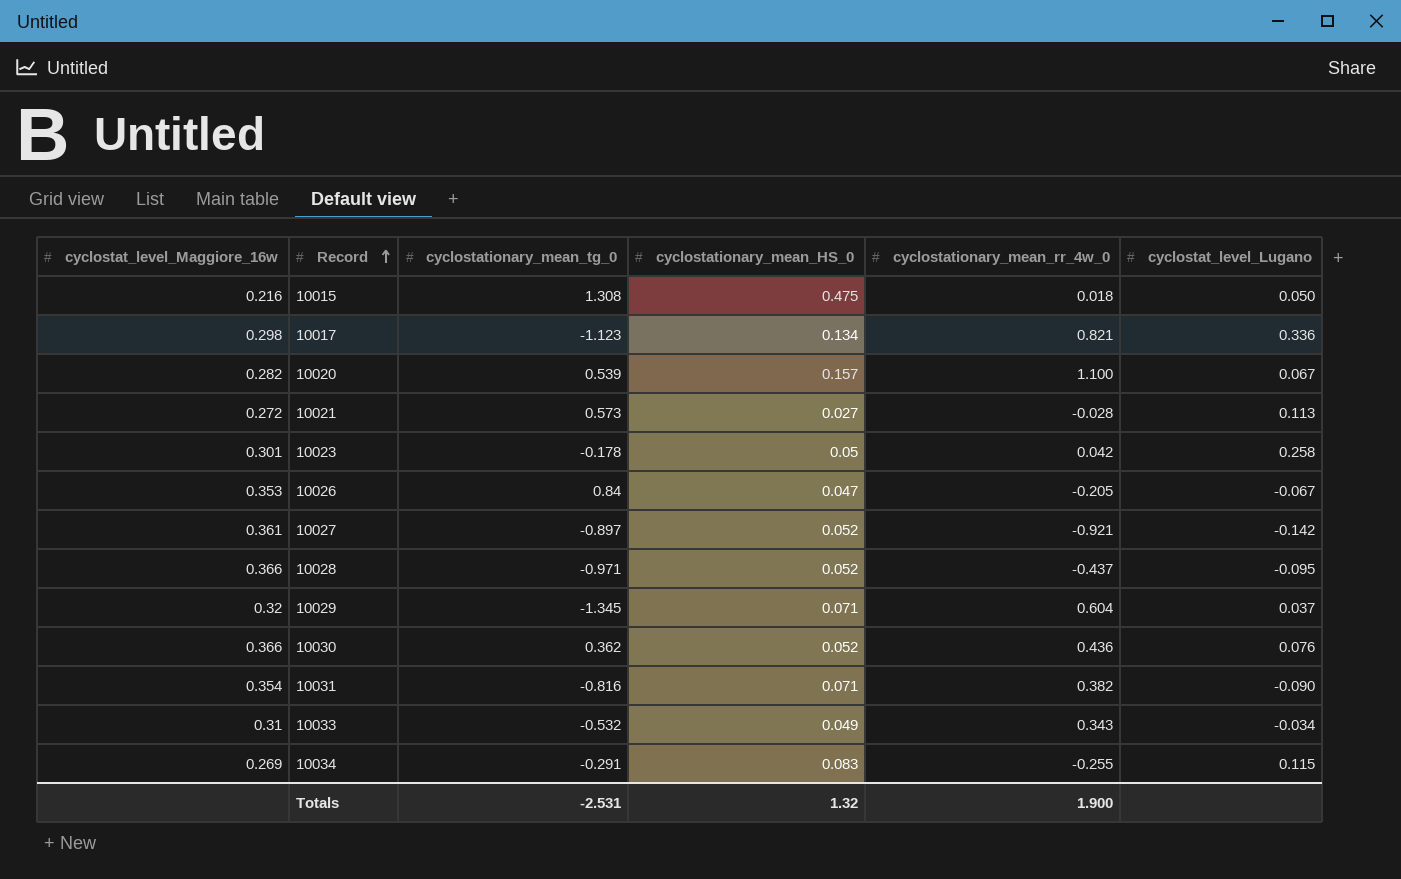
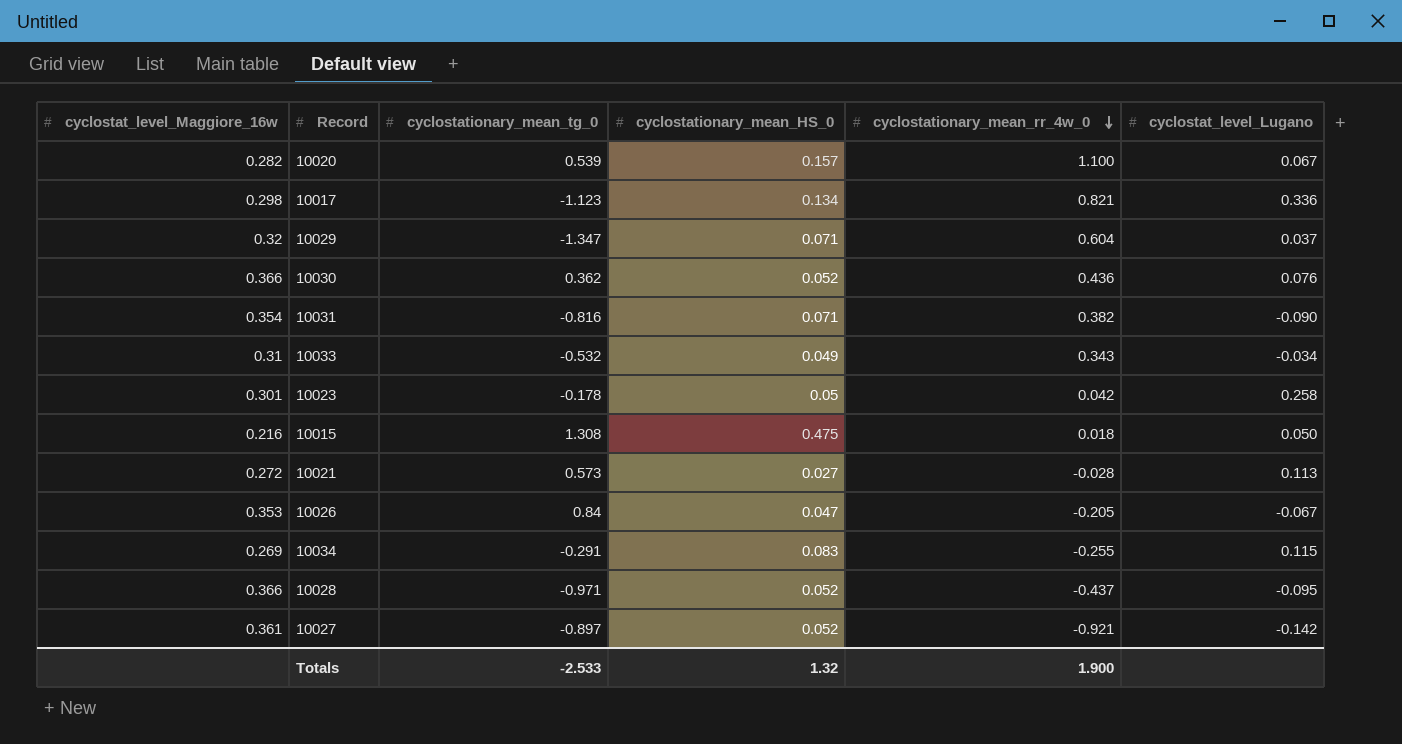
row order: Record ascending -> cyclostationary_mean_rr_4w_0 descending
10029 | cyclostationary_mean_tg_0: -1.345 -> -1.347
Totals | cyclostationary_mean_tg_0: -2.531 -> -2.533

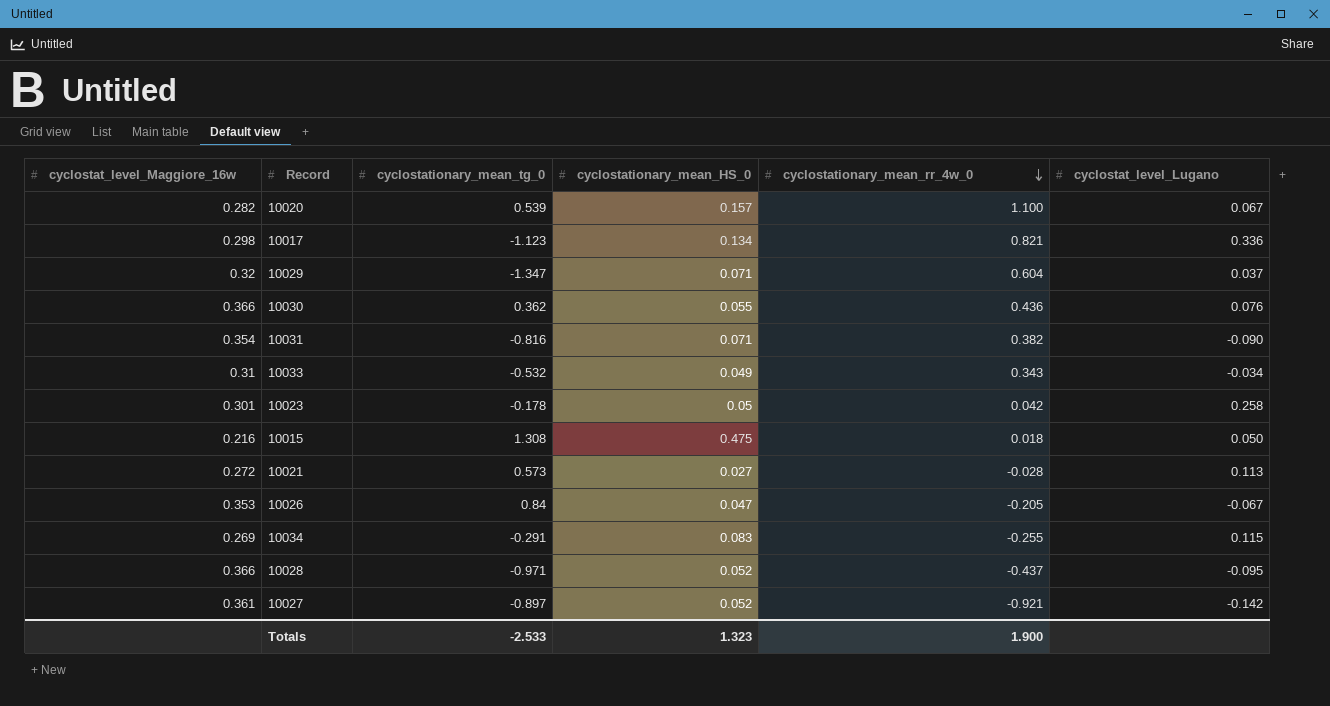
10030 | cyclostationary_mean_HS_0: 0.052 -> 0.055
Totals | cyclostationary_mean_HS_0: 1.32 -> 1.323

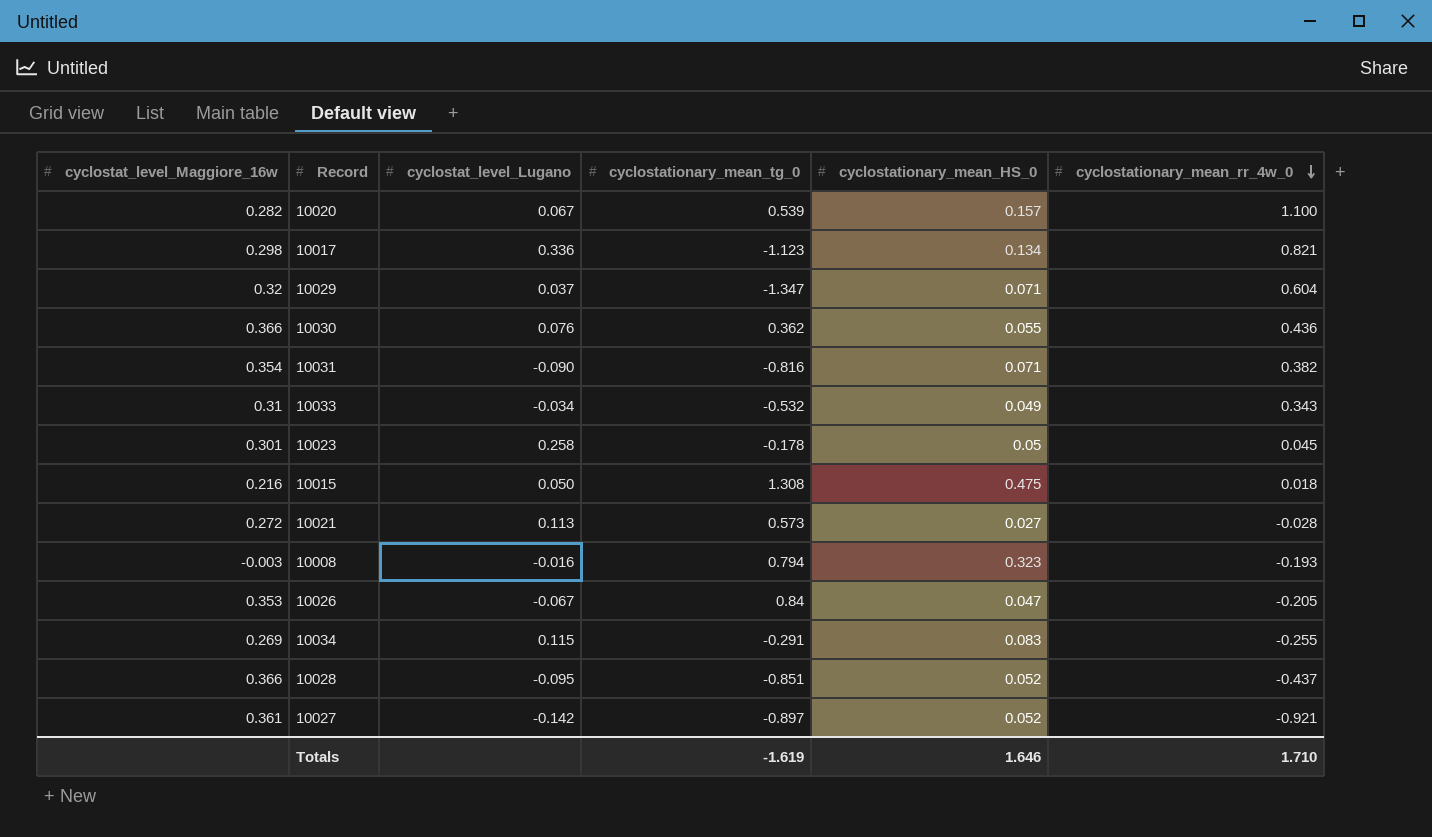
column cyclostat_level_Lugano | position: 6 -> 3
10023 | cyclostationary_mean_rr_4w_0: 0.042 -> 0.045
row 10008: none -> -0.003 | -0.016 | 0.794 | 0.323 | -0.193
10028 | cyclostationary_mean_tg_0: -0.971 -> -0.851
Totals | cyclostationary_mean_tg_0: -2.533 -> -1.619
Totals | cyclostationary_mean_HS_0: 1.323 -> 1.646
Totals | cyclostationary_mean_rr_4w_0: 1.900 -> 1.710

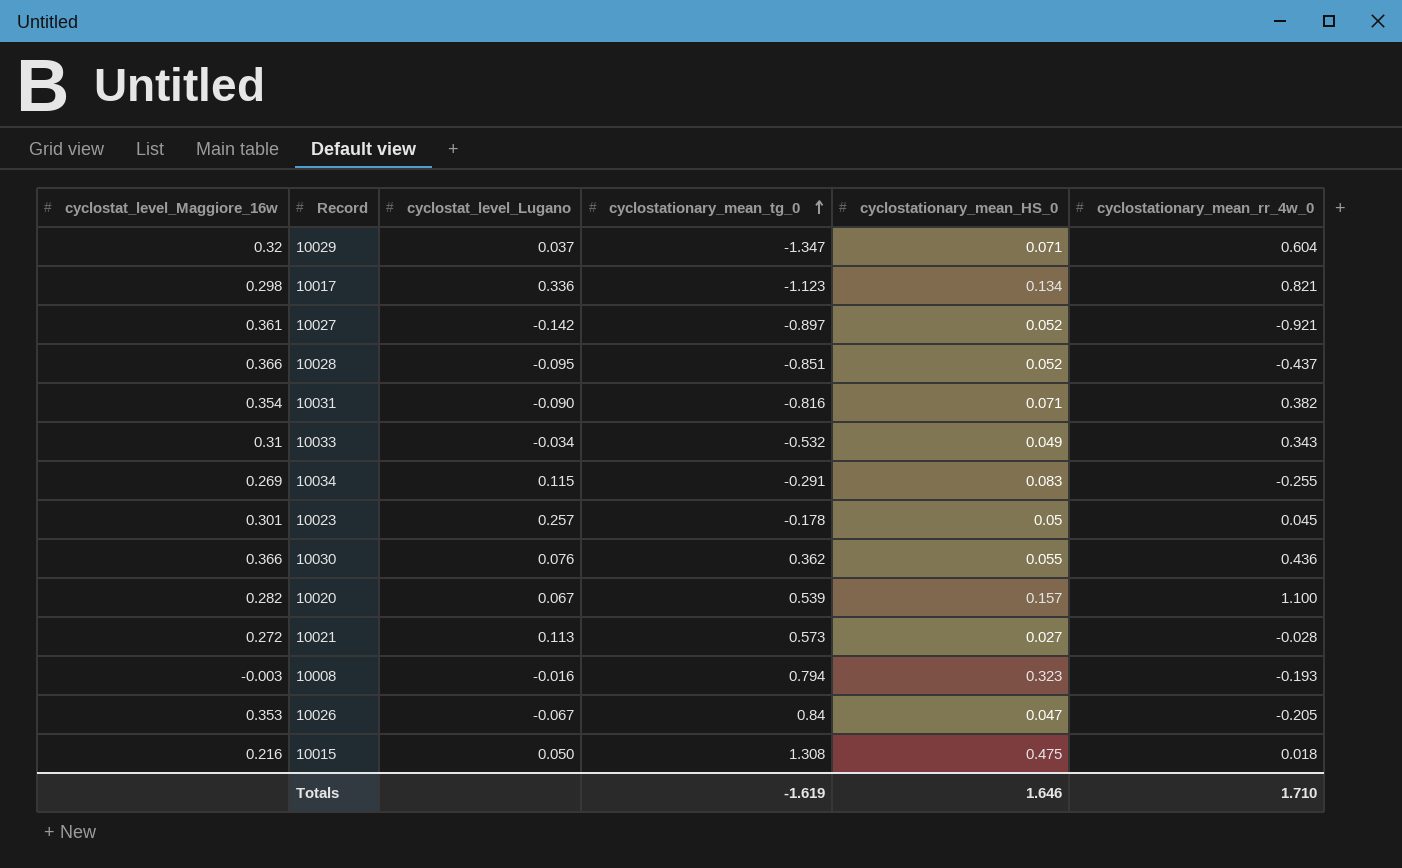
row order: cyclostationary_mean_rr_4w_0 descending -> cyclostationary_mean_tg_0 ascending
10023 | cyclostat_level_Lugano: 0.258 -> 0.257

